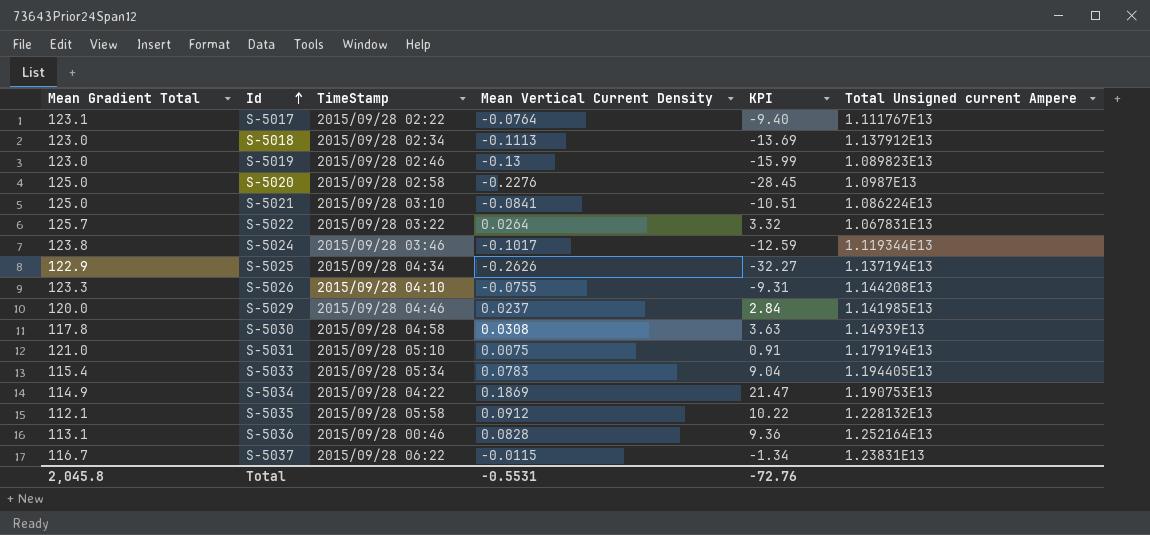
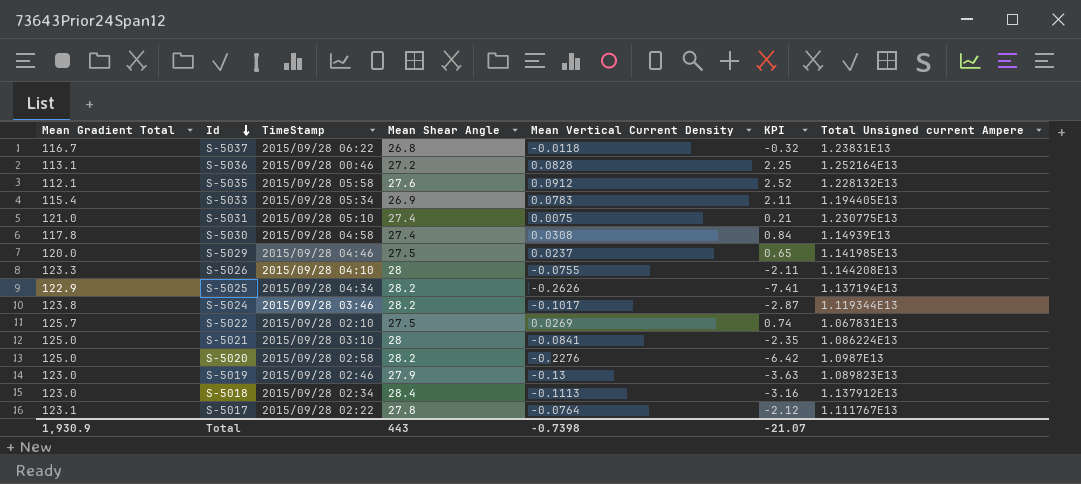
row order: Id ascending -> Id descending
column Mean Shear Angle | position: none -> 4
column KPI | formula: [Mean Gradient Total] * [Mean Vertical Current Density] -> [Mean Shear Angle] * [Mean Vertical Current Density]
row S-5034: 114.9 | 2015/09/28 04:22 | 0.1869 | 21.47 | 1.190753E13 -> none
S-5037 | Mean Vertical Current Density: -0.0115 -> -0.0118
S-5031 | Total Unsigned current Ampere: 1.179194E13 -> 1.230775E13
S-5022 | TimeStamp: 2015/09/28 03:22 -> 2015/09/28 02:10
S-5022 | Mean Vertical Current Density: 0.0264 -> 0.0269
Total | Mean Gradient Total: 2,045.8 -> 1,930.9
Total | Mean Vertical Current Density: -0.5531 -> -0.7398
Total | KPI: -72.76 -> -21.07

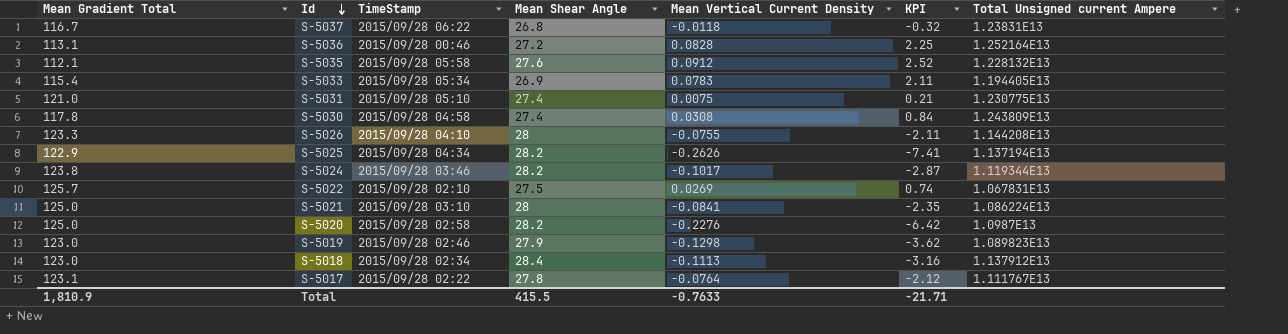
row S-5029: 120.0 | 2015/09/28 04:46 | 27.5 | 0.0237 | 0.65 | 1.141985E13 -> none
S-5030 | Total Unsigned current Ampere: 1.14939E13 -> 1.243809E13
S-5019 | Mean Vertical Current Density: -0.13 -> -0.1298
S-5019 | KPI: -3.63 -> -3.62
Total | Mean Gradient Total: 1,930.9 -> 1,810.9
Total | Mean Shear Angle: 443 -> 415.5
Total | Mean Vertical Current Density: -0.7398 -> -0.7633
Total | KPI: -21.07 -> -21.71

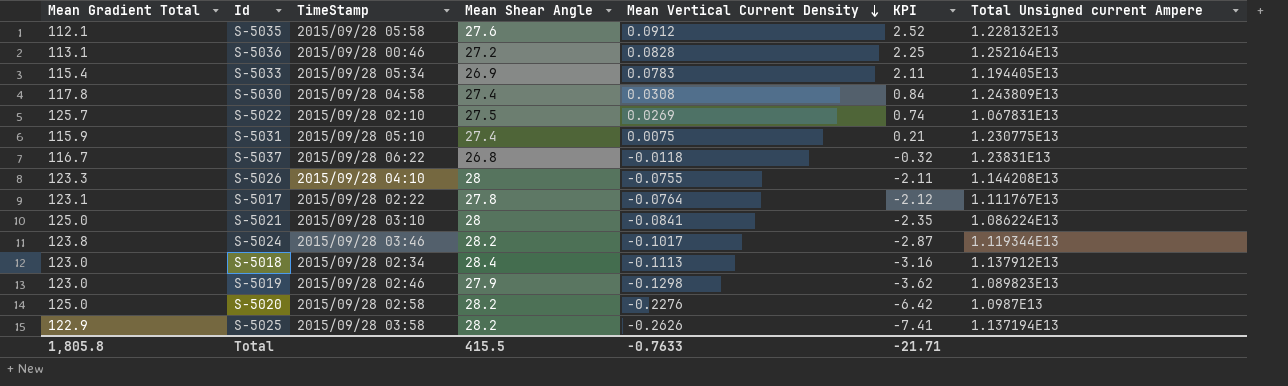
row order: Id descending -> Mean Vertical Current Density descending
S-5031 | Mean Gradient Total: 121.0 -> 115.9
S-5025 | TimeStamp: 2015/09/28 04:34 -> 2015/09/28 03:58
Total | Mean Gradient Total: 1,810.9 -> 1,805.8

